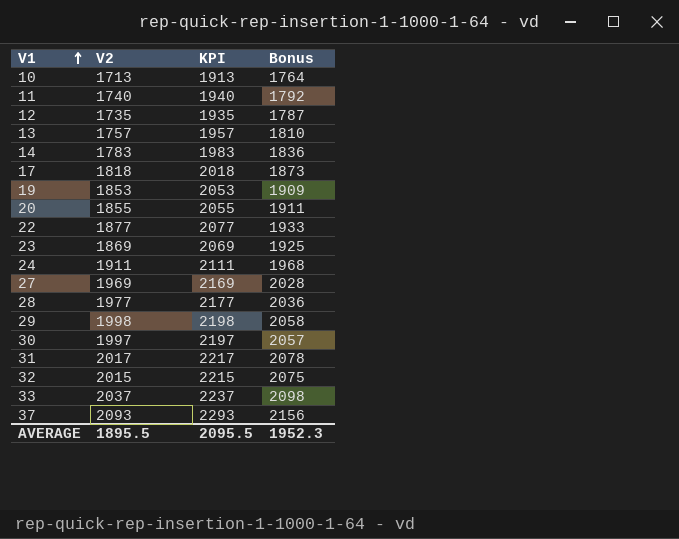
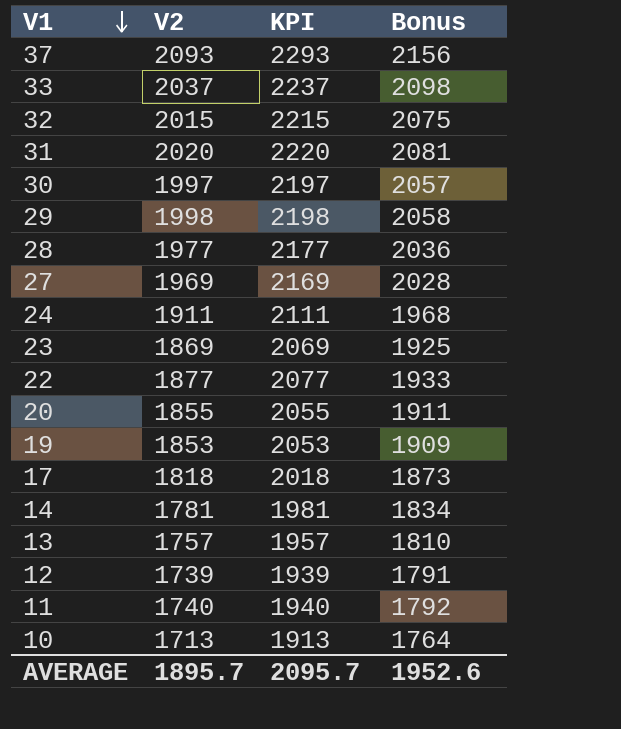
row order: V1 ascending -> V1 descending
31 | V2: 2017 -> 2020
31 | KPI: 2217 -> 2220
31 | Bonus: 2078 -> 2081
14 | V2: 1783 -> 1781
14 | KPI: 1983 -> 1981
14 | Bonus: 1836 -> 1834
12 | V2: 1735 -> 1739
12 | KPI: 1935 -> 1939
12 | Bonus: 1787 -> 1791
AVERAGE | V2: 1895.5 -> 1895.7
AVERAGE | KPI: 2095.5 -> 2095.7
AVERAGE | Bonus: 1952.3 -> 1952.6

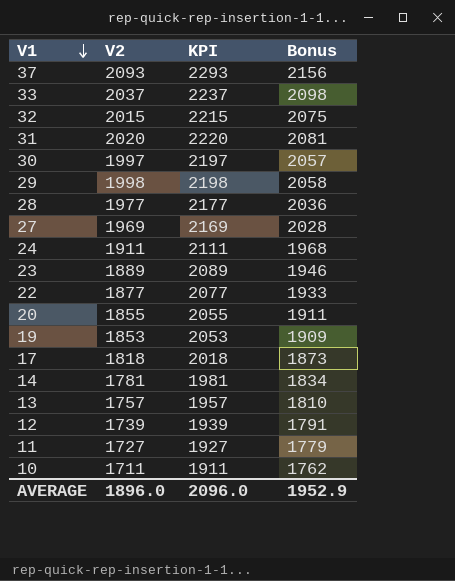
23 | V2: 1869 -> 1889
23 | KPI: 2069 -> 2089
23 | Bonus: 1925 -> 1946
11 | V2: 1740 -> 1727
11 | KPI: 1940 -> 1927
11 | Bonus: 1792 -> 1779
10 | V2: 1713 -> 1711
10 | KPI: 1913 -> 1911
10 | Bonus: 1764 -> 1762
AVERAGE | V2: 1895.7 -> 1896.0
AVERAGE | KPI: 2095.7 -> 2096.0
AVERAGE | Bonus: 1952.6 -> 1952.9

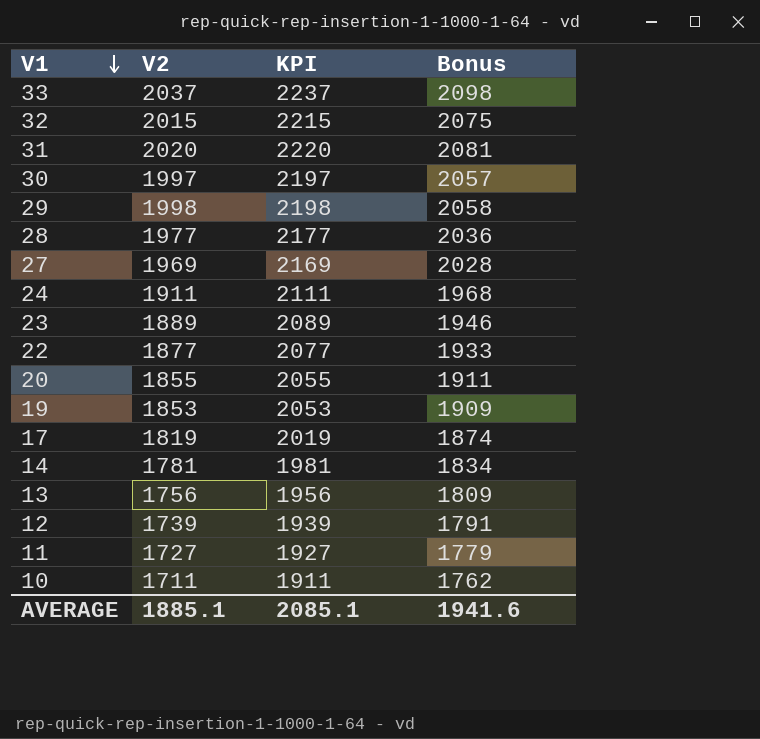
row 37: 2093 | 2293 | 2156 -> none
17 | V2: 1818 -> 1819
17 | KPI: 2018 -> 2019
17 | Bonus: 1873 -> 1874
13 | V2: 1757 -> 1756
13 | KPI: 1957 -> 1956
13 | Bonus: 1810 -> 1809
AVERAGE | V2: 1896.0 -> 1885.1
AVERAGE | KPI: 2096.0 -> 2085.1
AVERAGE | Bonus: 1952.9 -> 1941.6

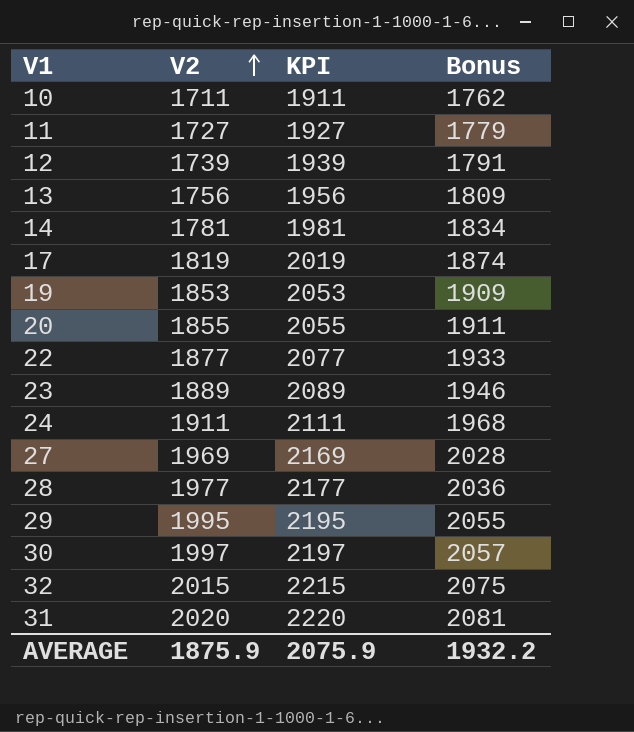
row order: V1 descending -> V2 ascending
row 33: 2037 | 2237 | 2098 -> none
29 | V2: 1998 -> 1995
29 | KPI: 2198 -> 2195
29 | Bonus: 2058 -> 2055
AVERAGE | V2: 1885.1 -> 1875.9
AVERAGE | KPI: 2085.1 -> 2075.9
AVERAGE | Bonus: 1941.6 -> 1932.2

